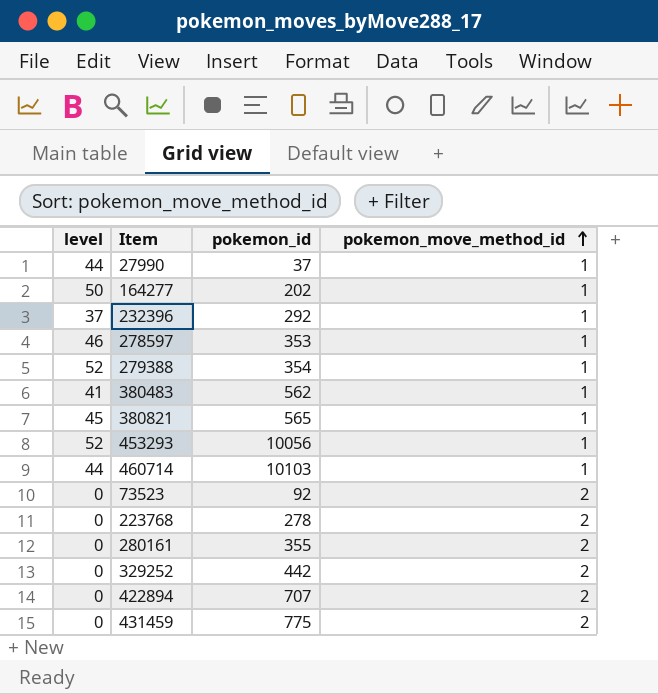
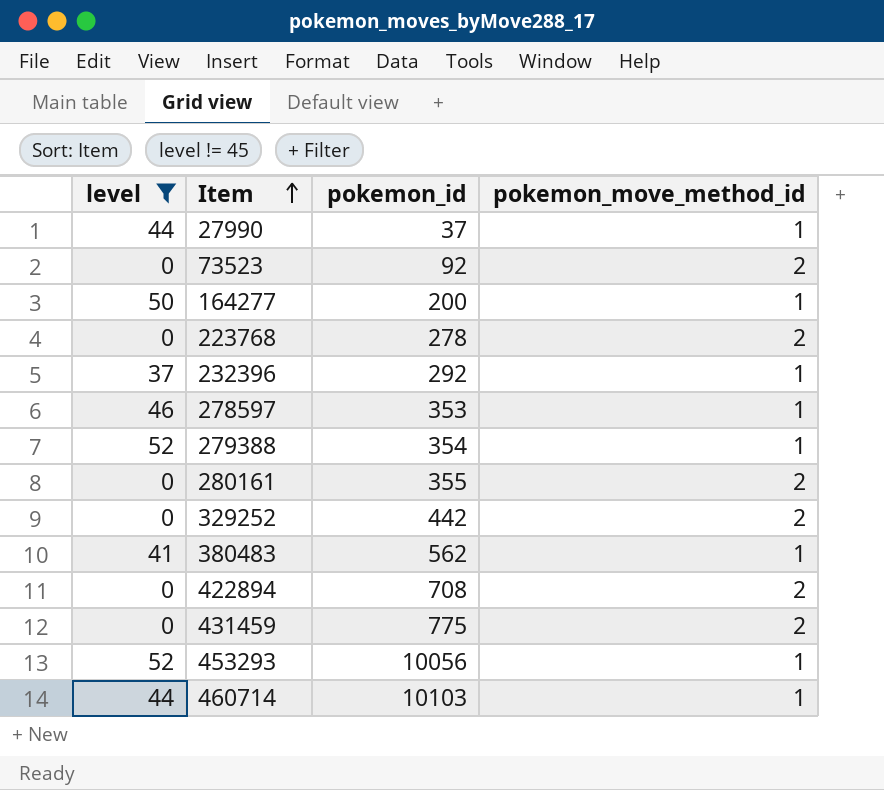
filter: none -> level != 45
row order: pokemon_move_method_id ascending -> Item ascending
164277 | pokemon_id: 202 -> 200
422894 | pokemon_id: 707 -> 708

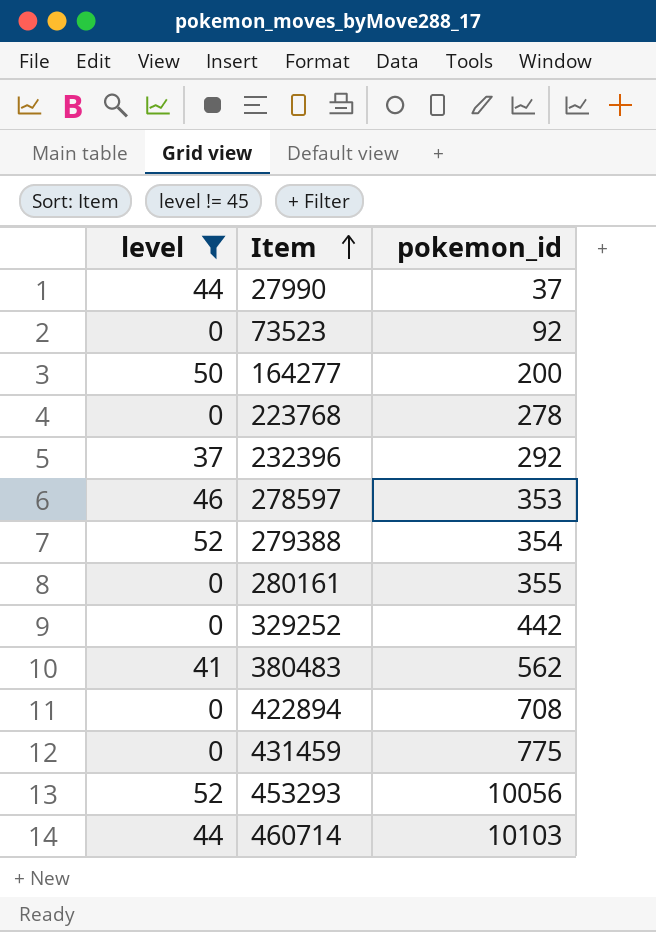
column pokemon_move_method_id | position: 4 -> none

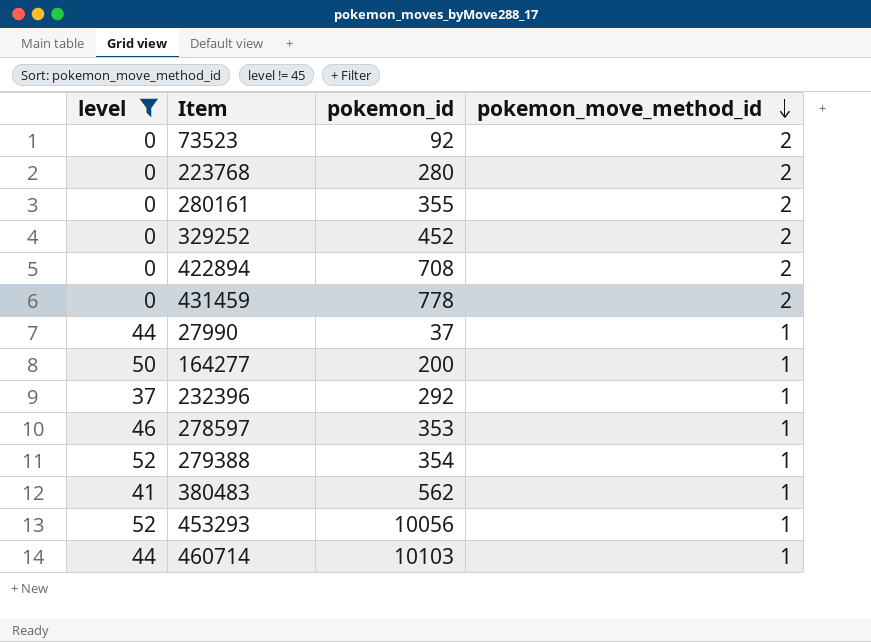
row order: Item ascending -> pokemon_move_method_id descending
column pokemon_move_method_id | position: none -> 4
223768 | pokemon_id: 278 -> 280
329252 | pokemon_id: 442 -> 452
431459 | pokemon_id: 775 -> 778

